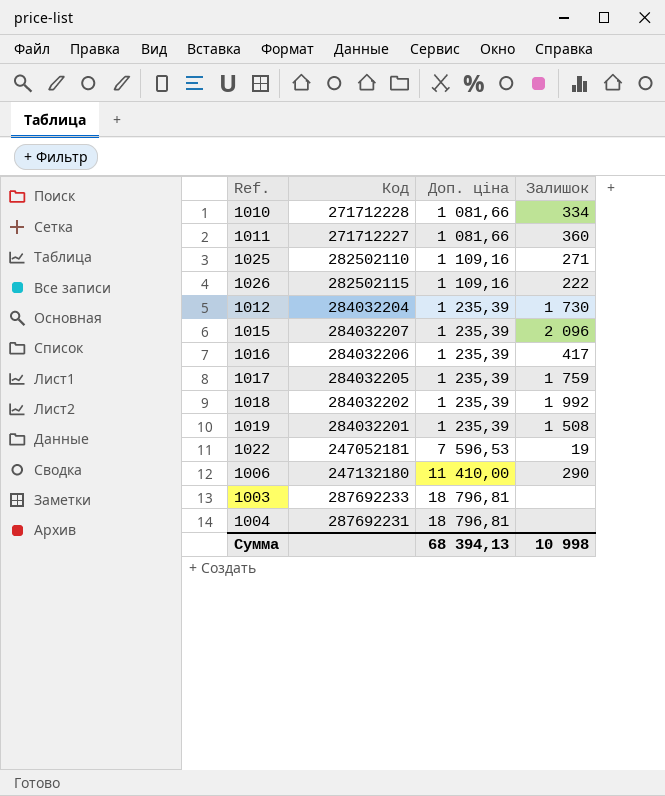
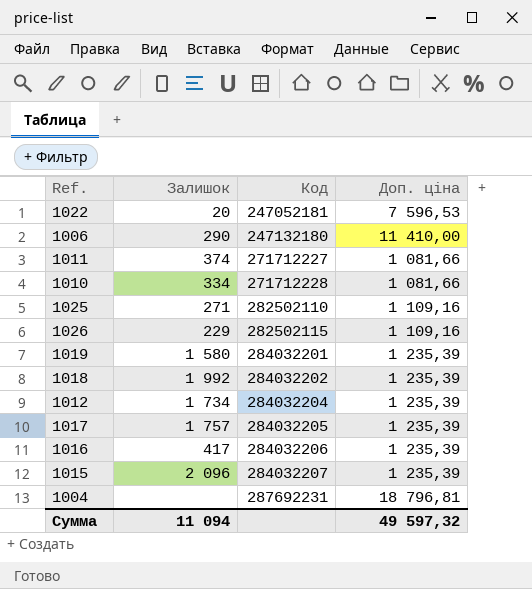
row order: Доп. ціна ascending -> Код ascending
column Залишок | position: 4 -> 2
row 1003: 287692233 | 18 796,81 | none -> none
1022 | Залишок: 19 -> 20
1011 | Залишок: 360 -> 374
1026 | Залишок: 222 -> 229
1019 | Залишок: 1 508 -> 1 580
1012 | Залишок: 1 730 -> 1 734
1017 | Залишок: 1 759 -> 1 757
Сумма | Залишок: 10 998 -> 11 094
Сумма | Доп. ціна: 68 394,13 -> 49 597,32

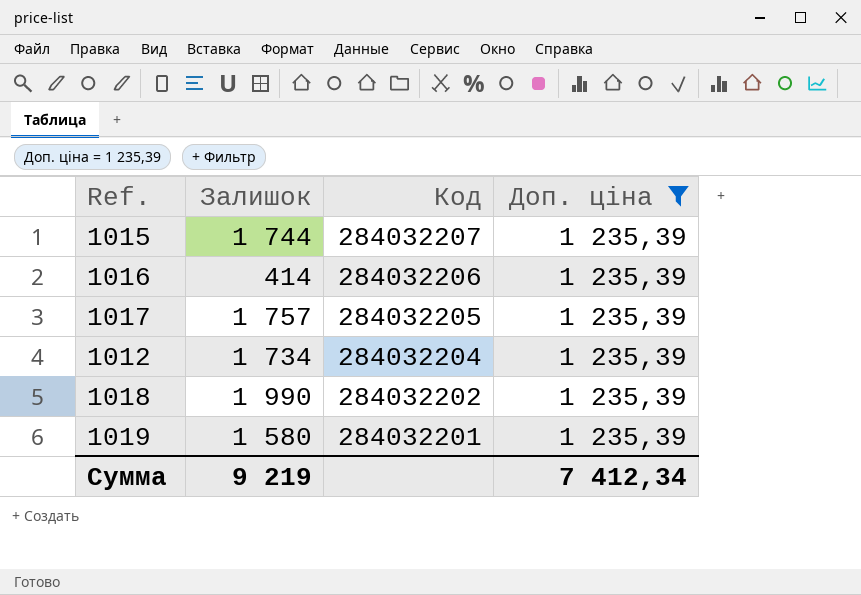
filter: none -> Доп. ціна = 1 235,39
row order: Код ascending -> Код descending
1015 | Залишок: 2 096 -> 1 744
1016 | Залишок: 417 -> 414
1018 | Залишок: 1 992 -> 1 990
Сумма | Залишок: 11 094 -> 9 219
Сумма | Доп. ціна: 49 597,32 -> 7 412,34

